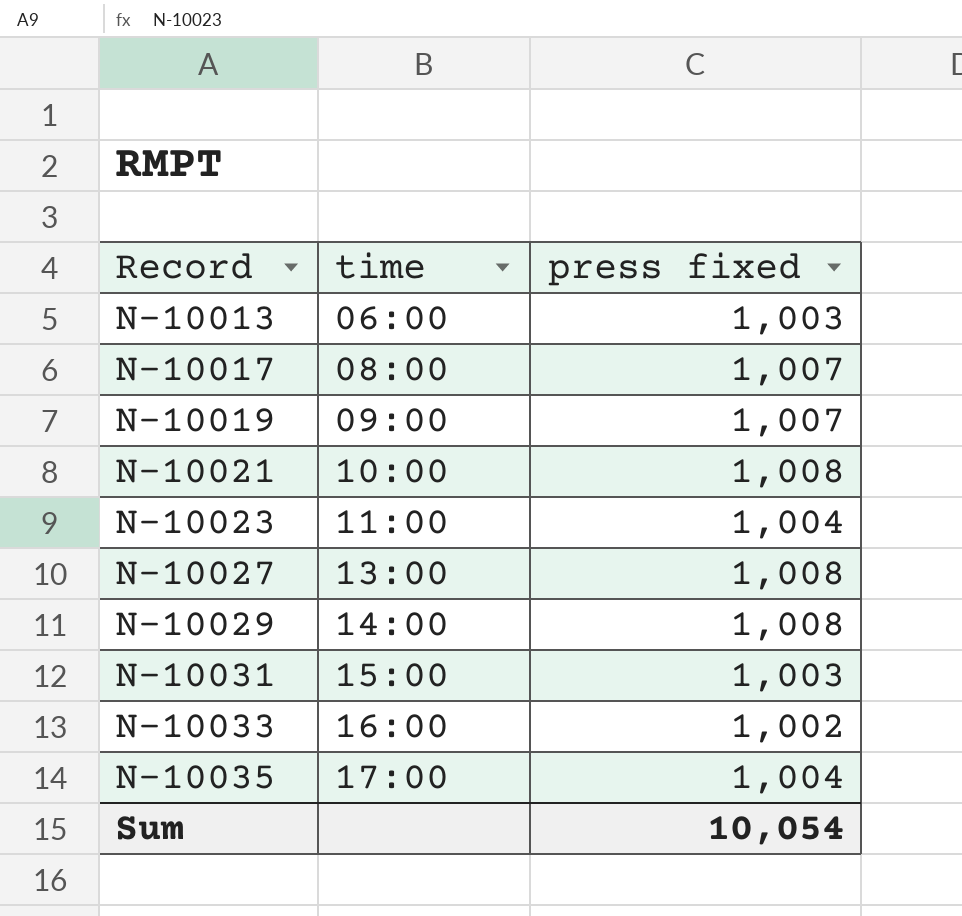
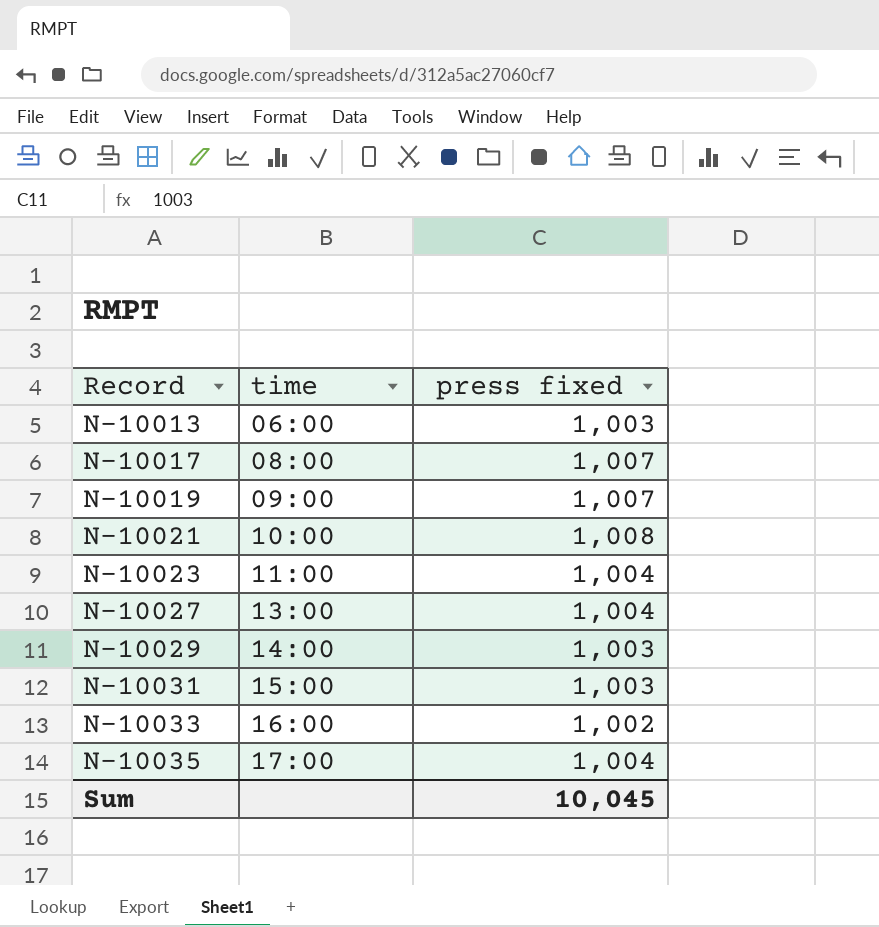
N-10027 | press fixed: 1,008 -> 1,004
N-10029 | press fixed: 1,008 -> 1,003
Sum | press fixed: 10,054 -> 10,045

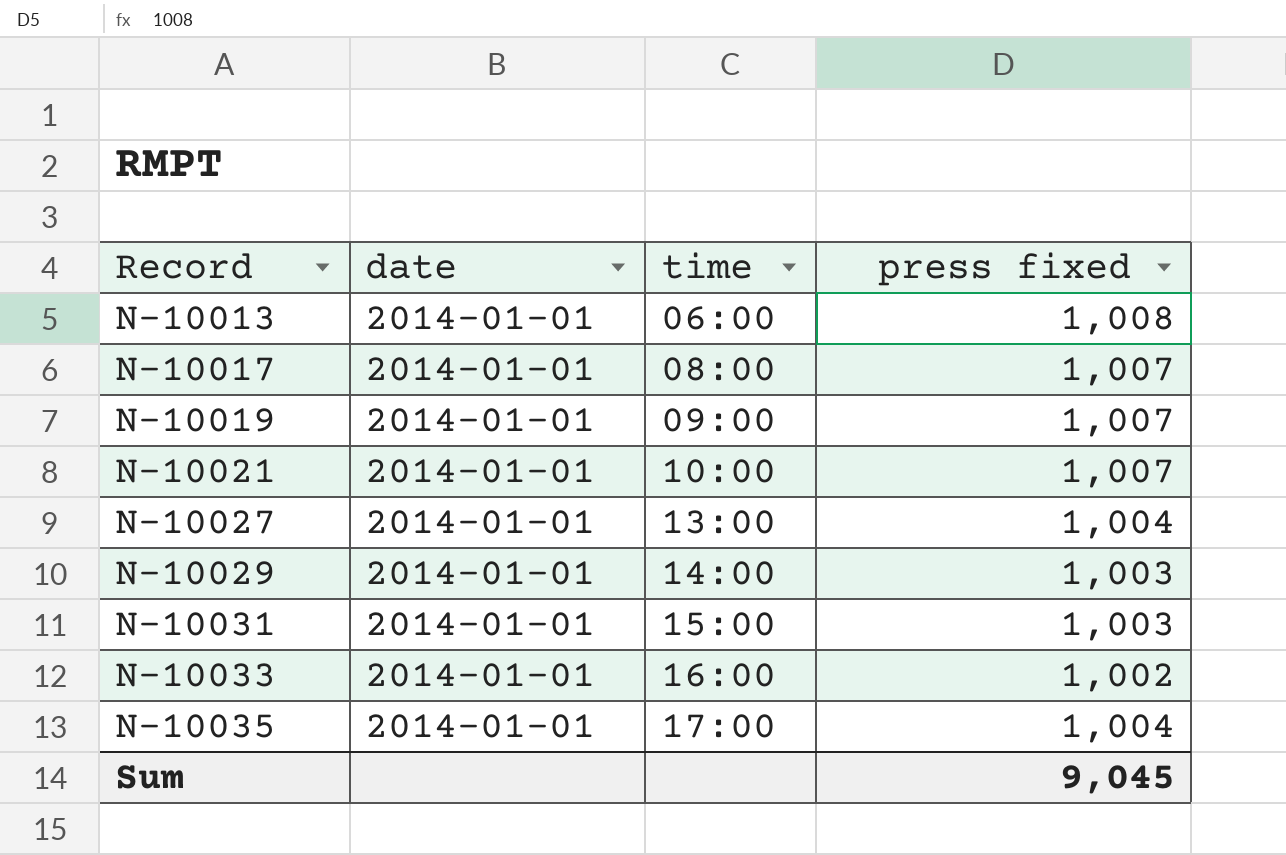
column date | position: none -> 2
row N-10023: 11:00 | 1,004 -> none
N-10013 | press fixed: 1,003 -> 1,008
N-10021 | press fixed: 1,008 -> 1,007
Sum | press fixed: 10,045 -> 9,045

